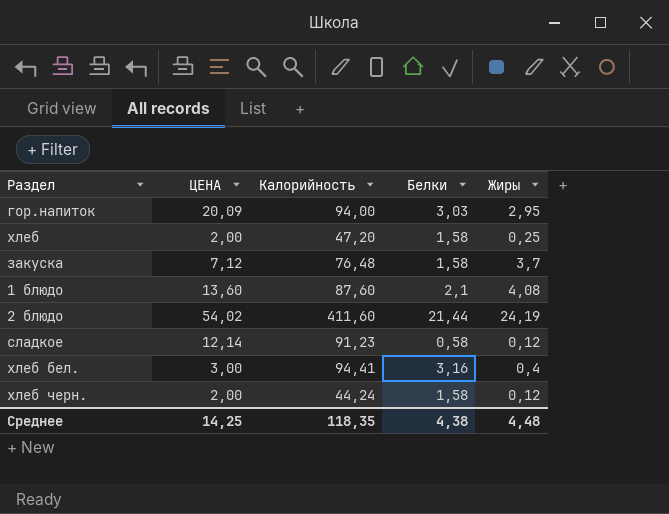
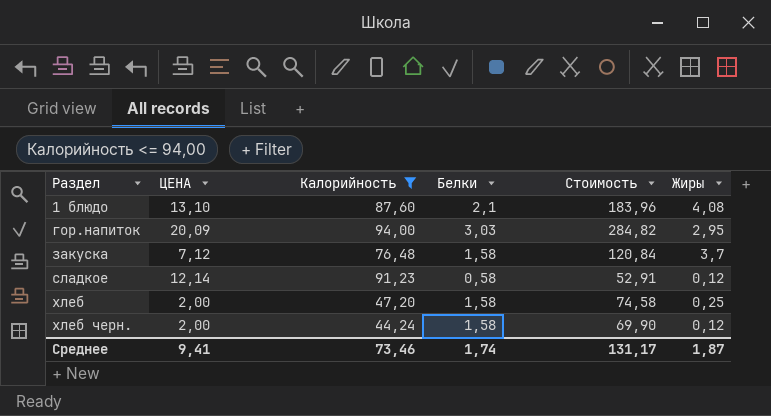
filter: none -> Калорийность <= 94,00
row order: none -> Раздел ascending
column Стоимость | formula: none -> [Калорийность] * [Белки]
1 блюдо | ЦЕНА: 13,60 -> 13,10
Среднее | ЦЕНА: 14,25 -> 9,41
Среднее | Калорийность: 118,35 -> 73,46
Среднее | Белки: 4,38 -> 1,74
Среднее | Жиры: 4,48 -> 1,87

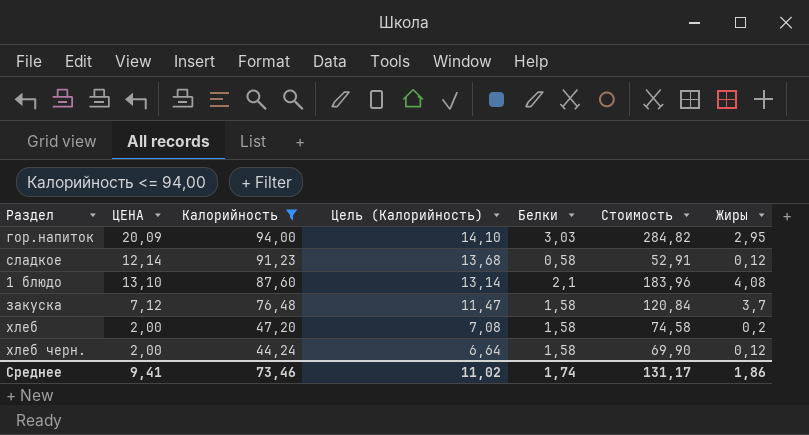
row order: Раздел ascending -> Калорийность descending
column Цель (Калорийность) | formula: none -> [Калорийность] * 0,15
хлеб | Жиры: 0,25 -> 0,2
Среднее | Жиры: 1,87 -> 1,86

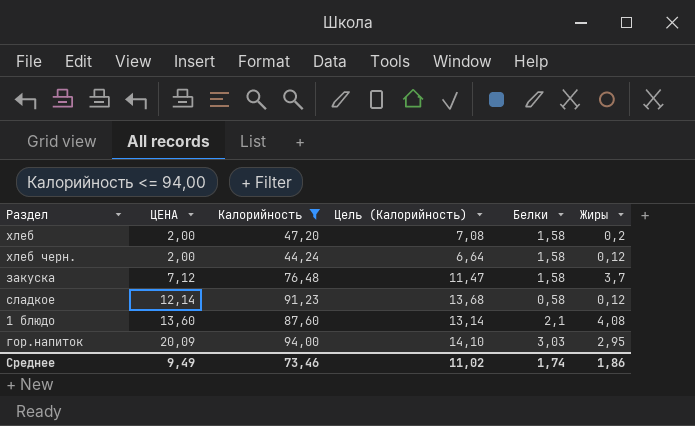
row order: Калорийность descending -> ЦЕНА ascending
column Стоимость | formula: [Калорийность] * [Белки] -> none
1 блюдо | ЦЕНА: 13,10 -> 13,60
Среднее | ЦЕНА: 9,41 -> 9,49

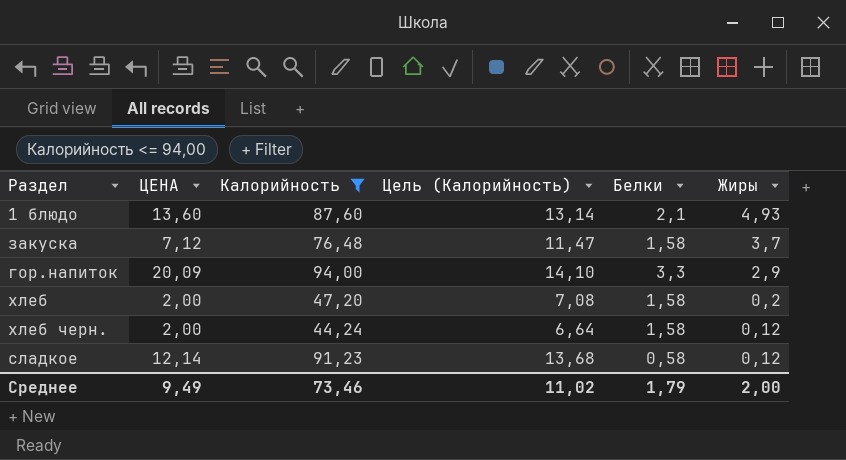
row order: ЦЕНА ascending -> Жиры descending
1 блюдо | Жиры: 4,08 -> 4,93
гор.напиток | Белки: 3,03 -> 3,3
гор.напиток | Жиры: 2,95 -> 2,9
Среднее | Белки: 1,74 -> 1,79
Среднее | Жиры: 1,86 -> 2,00

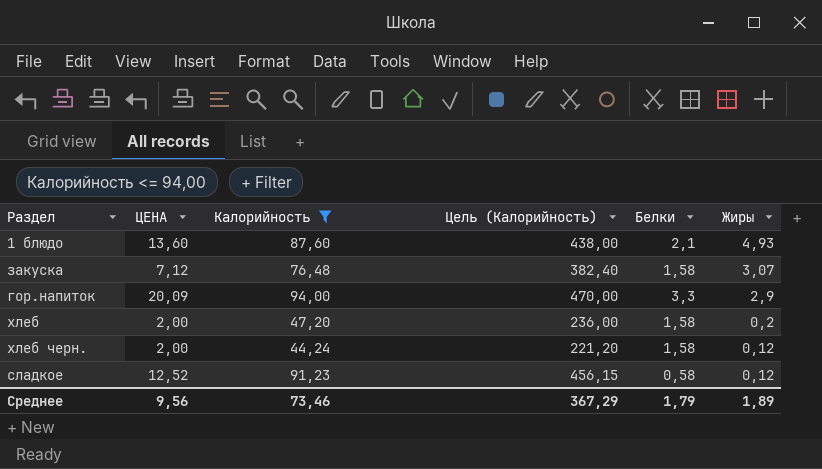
column Цель (Калорийность) | formula: [Калорийность] * 0,15 -> [Калорийность] * 5
закуска | Жиры: 3,7 -> 3,07
сладкое | ЦЕНА: 12,14 -> 12,52
Среднее | ЦЕНА: 9,49 -> 9,56
Среднее | Цель (Калорийность): 11,02 -> 367,29
Среднее | Жиры: 2,00 -> 1,89

